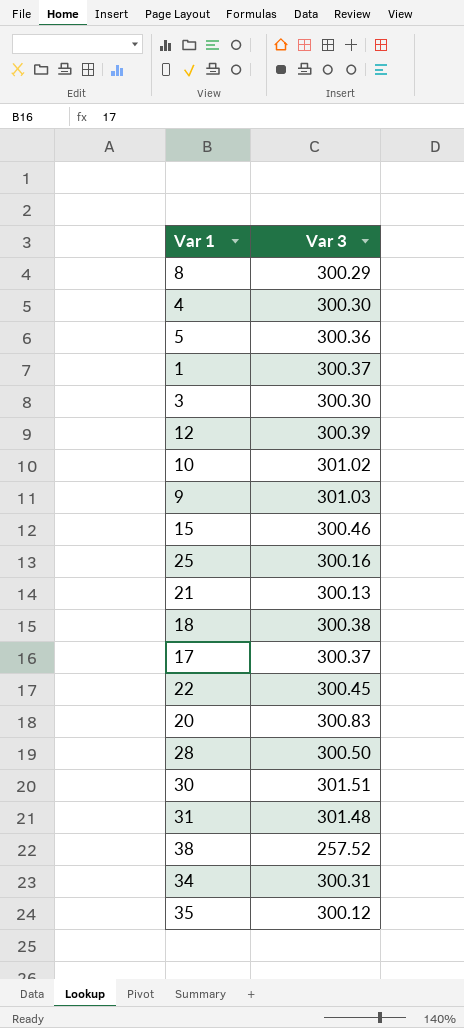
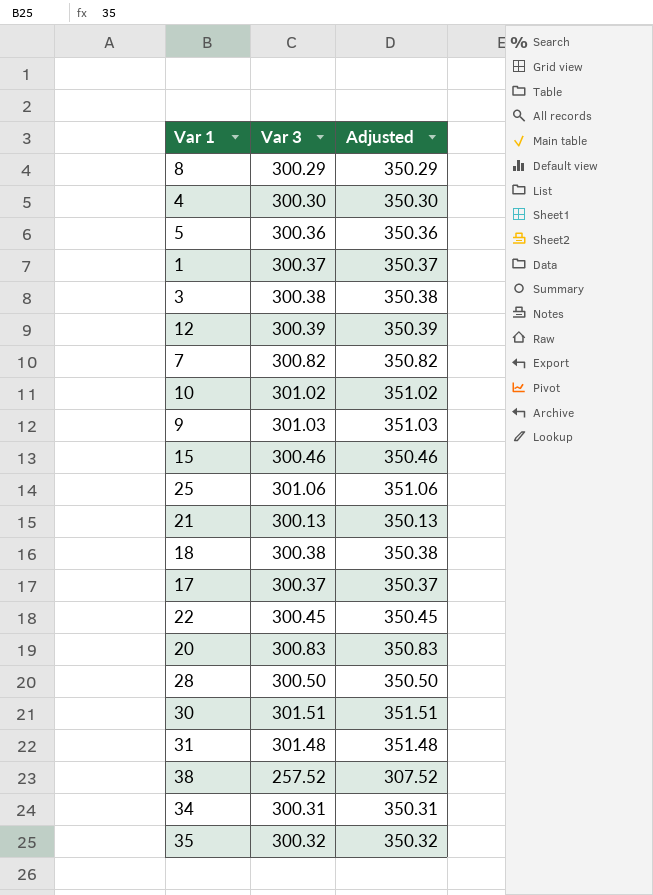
column Adjusted | formula: none -> [Var 3] + 50
3 | Var 3: 300.30 -> 300.38
row 7: none -> 300.82 | 350.82
25 | Var 3: 300.16 -> 301.06
35 | Var 3: 300.12 -> 300.32

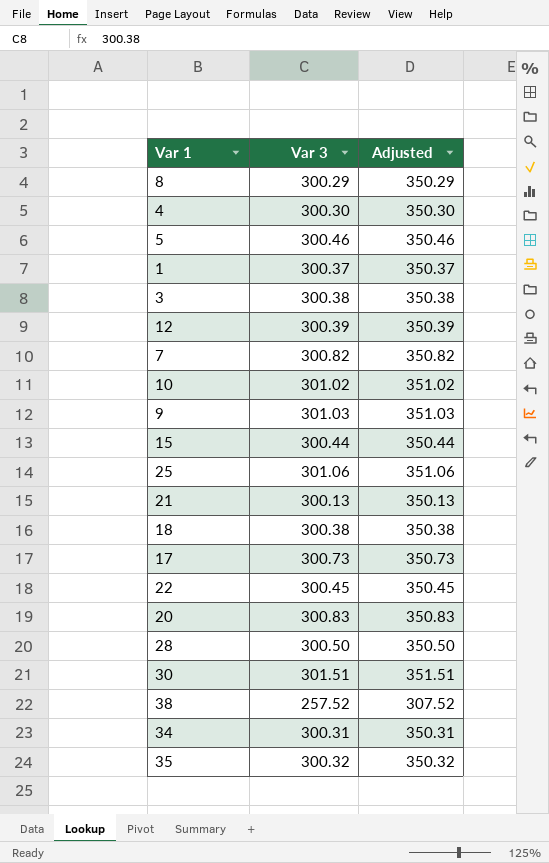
row 31: 301.48 | 351.48 -> none
5 | Var 3: 300.36 -> 300.46
5 | Adjusted: 350.36 -> 350.46
15 | Var 3: 300.46 -> 300.44
15 | Adjusted: 350.46 -> 350.44
17 | Var 3: 300.37 -> 300.73
17 | Adjusted: 350.37 -> 350.73

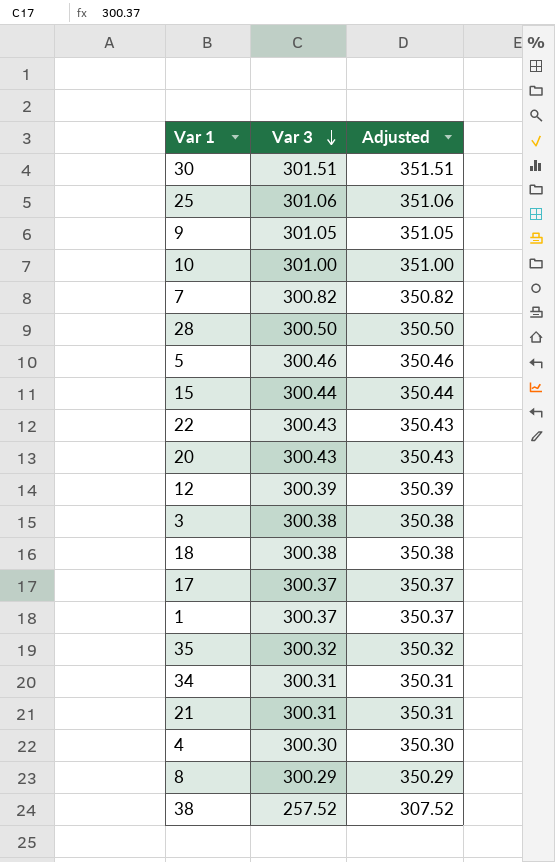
row order: none -> Var 3 descending
9 | Var 3: 301.03 -> 301.05
9 | Adjusted: 351.03 -> 351.05
10 | Var 3: 301.02 -> 301.00
10 | Adjusted: 351.02 -> 351.00
22 | Var 3: 300.45 -> 300.43
22 | Adjusted: 350.45 -> 350.43
20 | Var 3: 300.83 -> 300.43
20 | Adjusted: 350.83 -> 350.43
17 | Var 3: 300.73 -> 300.37
17 | Adjusted: 350.73 -> 350.37
21 | Var 3: 300.13 -> 300.31
21 | Adjusted: 350.13 -> 350.31

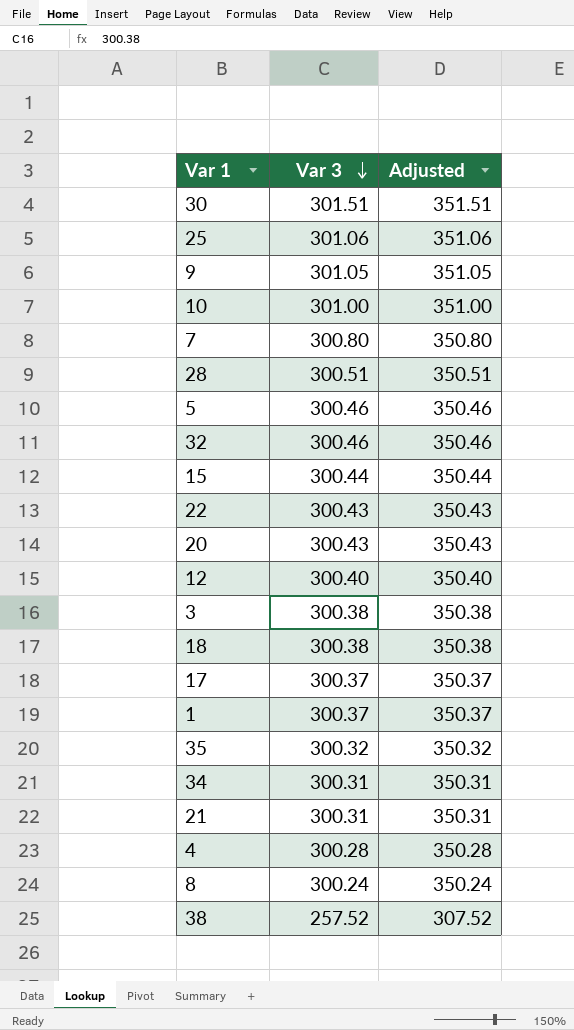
7 | Var 3: 300.82 -> 300.80
7 | Adjusted: 350.82 -> 350.80
28 | Var 3: 300.50 -> 300.51
28 | Adjusted: 350.50 -> 350.51
row 32: none -> 300.46 | 350.46
12 | Var 3: 300.39 -> 300.40
12 | Adjusted: 350.39 -> 350.40
4 | Var 3: 300.30 -> 300.28
4 | Adjusted: 350.30 -> 350.28
8 | Var 3: 300.29 -> 300.24
8 | Adjusted: 350.29 -> 350.24

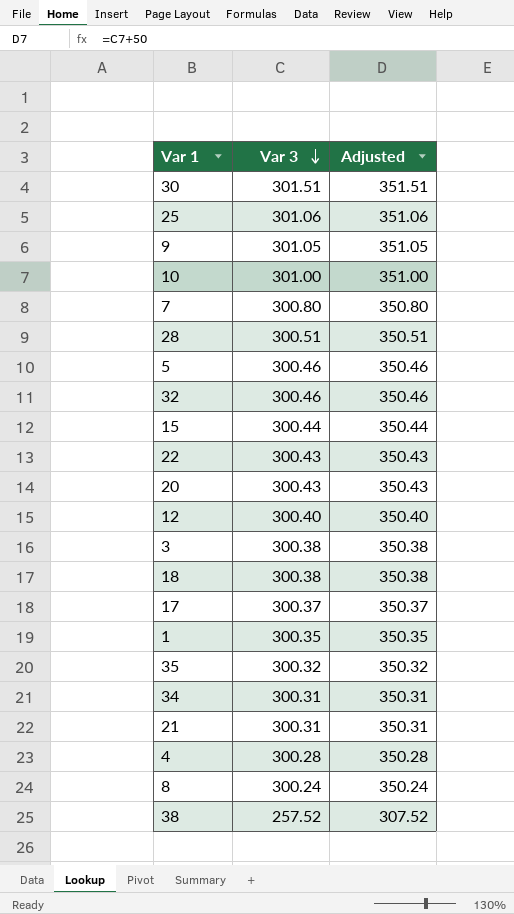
1 | Var 3: 300.37 -> 300.35
1 | Adjusted: 350.37 -> 350.35

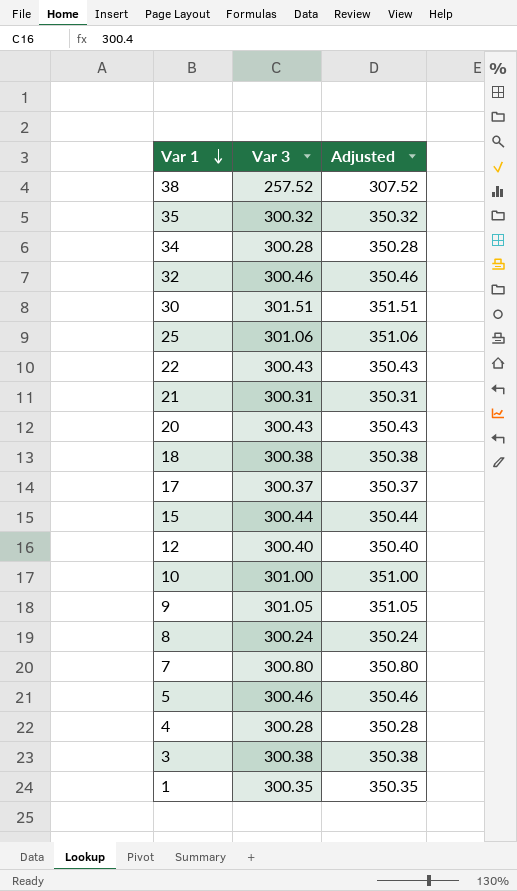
row order: Var 3 descending -> Var 1 descending
row 28: 300.51 | 350.51 -> none
34 | Var 3: 300.31 -> 300.28
34 | Adjusted: 350.31 -> 350.28

